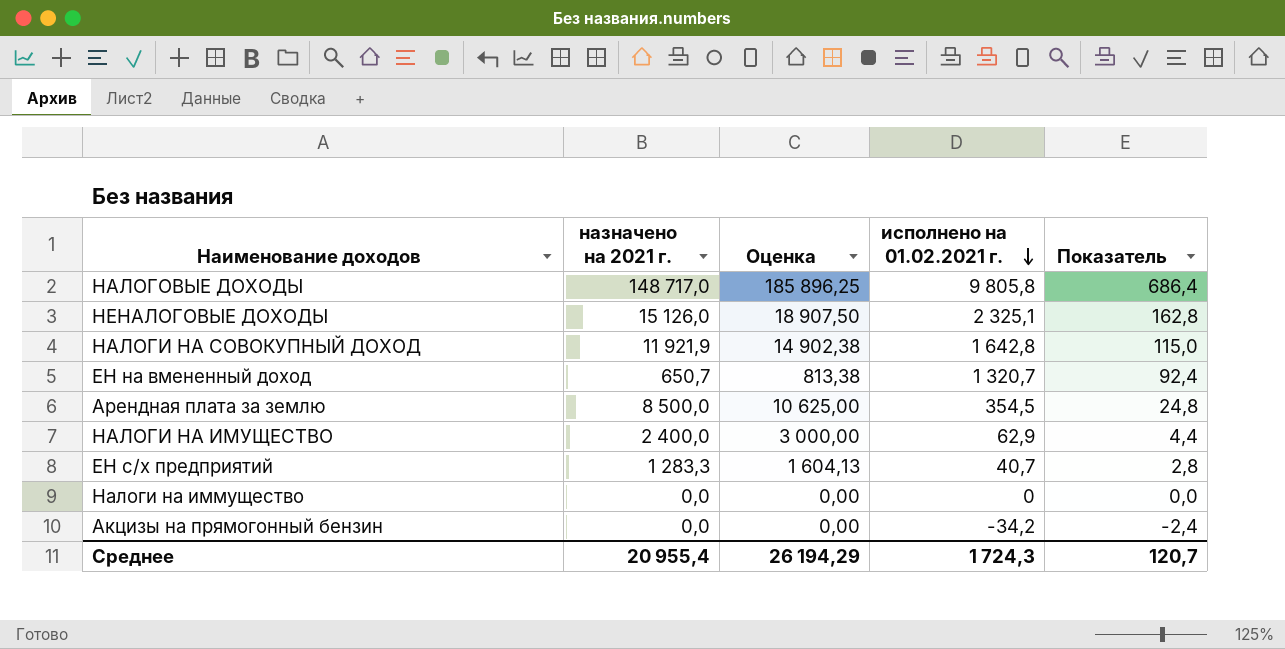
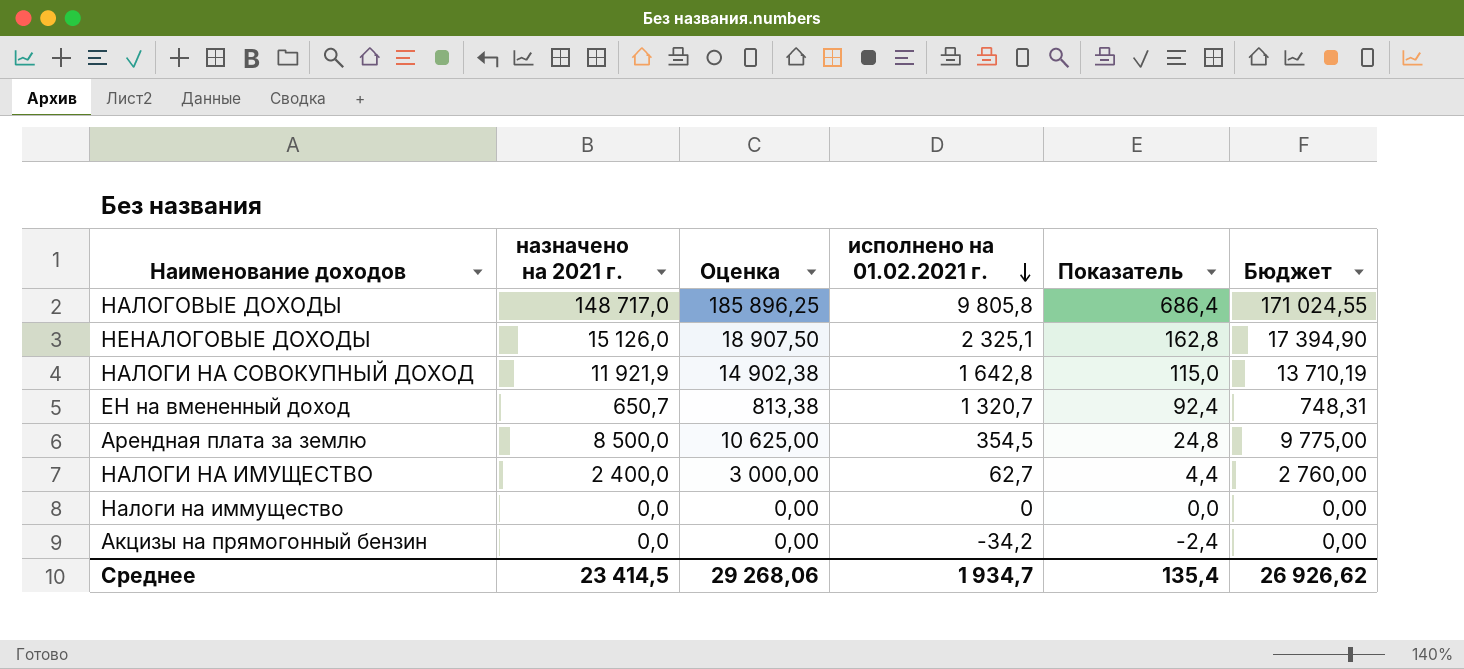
column Бюджет | formula: none -> [назначено на 2021 г.] * 1,15
row ЕН с/х предприятий: 1 283,3 | 1 604,13 | 40,7 | 2,8 -> none
НАЛОГИ НА ИМУЩЕСТВО | исполнено на 01.02.2021 г.: 62,9 -> 62,7
Среднее | назначено на 2021 г.: 20 955,4 -> 23 414,5
Среднее | Оценка: 26 194,29 -> 29 268,06
Среднее | исполнено на 01.02.2021 г.: 1 724,3 -> 1 934,7
Среднее | Показатель: 120,7 -> 135,4

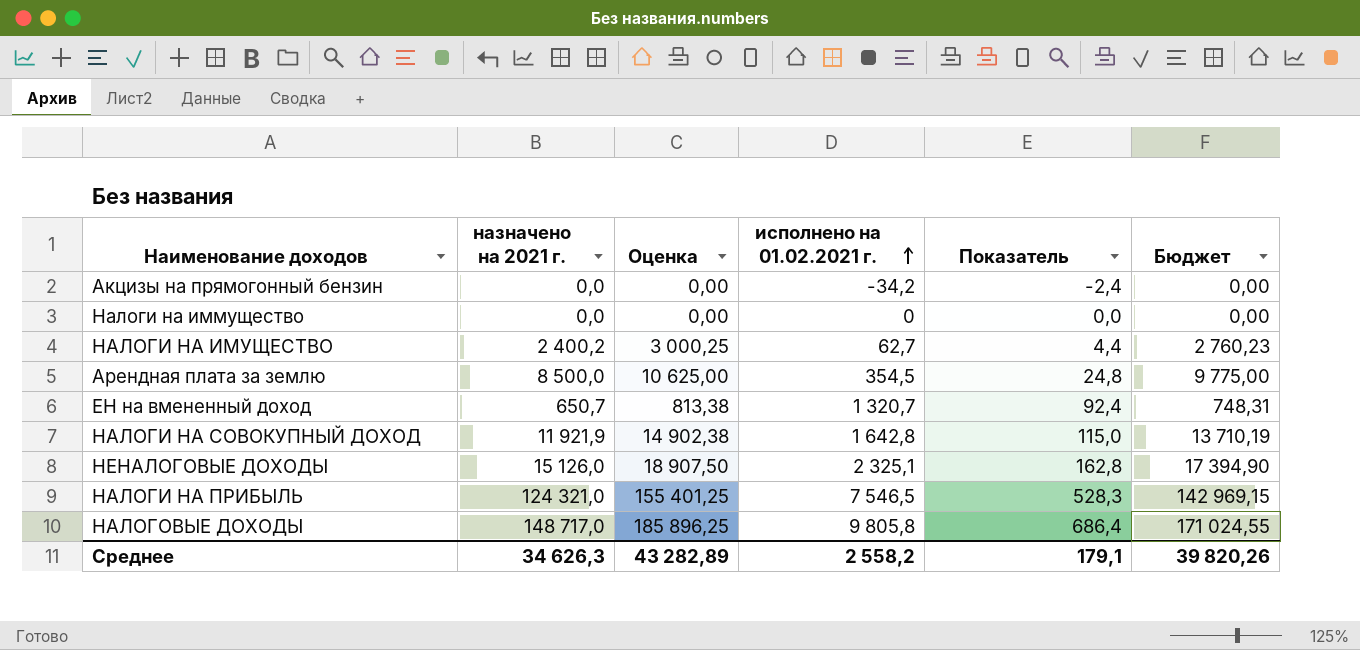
row order: исполнено на 01.02.2021 г. descending -> исполнено на 01.02.2021 г. ascending
НАЛОГИ НА ИМУЩЕСТВО | назначено на 2021 г.: 2 400,0 -> 2 400,2
НАЛОГИ НА ИМУЩЕСТВО | Оценка: 3 000,00 -> 3 000,25
НАЛОГИ НА ИМУЩЕСТВО | Бюджет: 2 760,00 -> 2 760,23
row НАЛОГИ НА ПРИБЫЛЬ: none -> 124 321,0 | 155 401,25 | 7 546,5 | 528,3 | 142 969,15
Среднее | назначено на 2021 г.: 23 414,5 -> 34 626,3
Среднее | Оценка: 29 268,06 -> 43 282,89
Среднее | исполнено на 01.02.2021 г.: 1 934,7 -> 2 558,2
Среднее | Показатель: 135,4 -> 179,1
Среднее | Бюджет: 26 926,62 -> 39 820,26

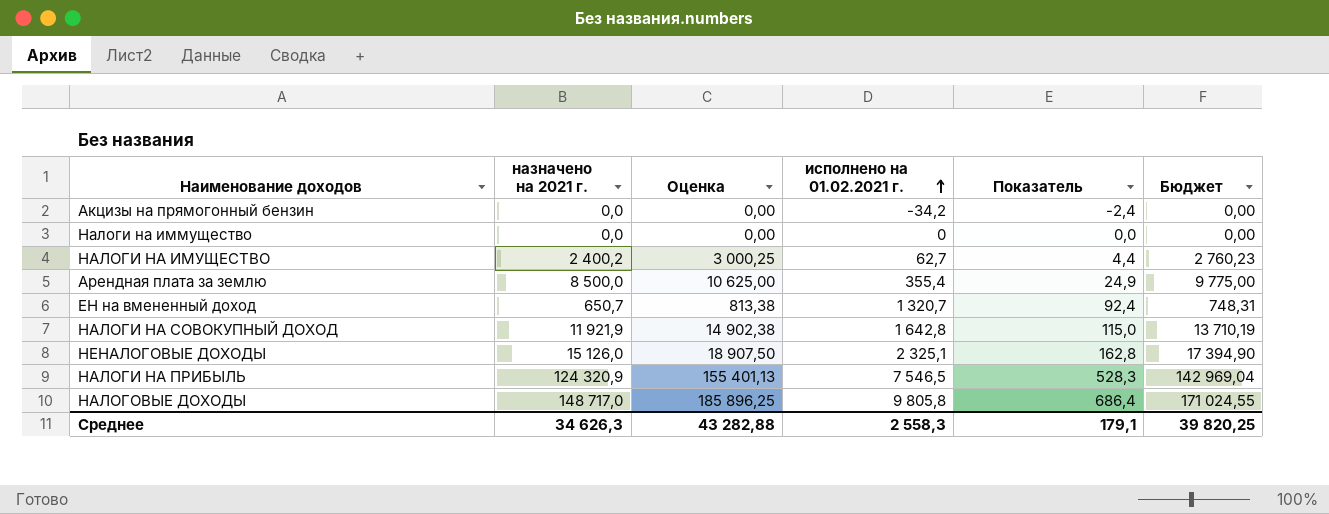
Арендная плата за землю | исполнено на 01.02.2021 г.: 354,5 -> 355,4
Арендная плата за землю | Показатель: 24,8 -> 24,9
НАЛОГИ НА ПРИБЫЛЬ | назначено на 2021 г.: 124 321,0 -> 124 320,9
НАЛОГИ НА ПРИБЫЛЬ | Оценка: 155 401,25 -> 155 401,13
НАЛОГИ НА ПРИБЫЛЬ | Бюджет: 142 969,15 -> 142 969,04
Среднее | Оценка: 43 282,89 -> 43 282,88
Среднее | исполнено на 01.02.2021 г.: 2 558,2 -> 2 558,3
Среднее | Бюджет: 39 820,26 -> 39 820,25

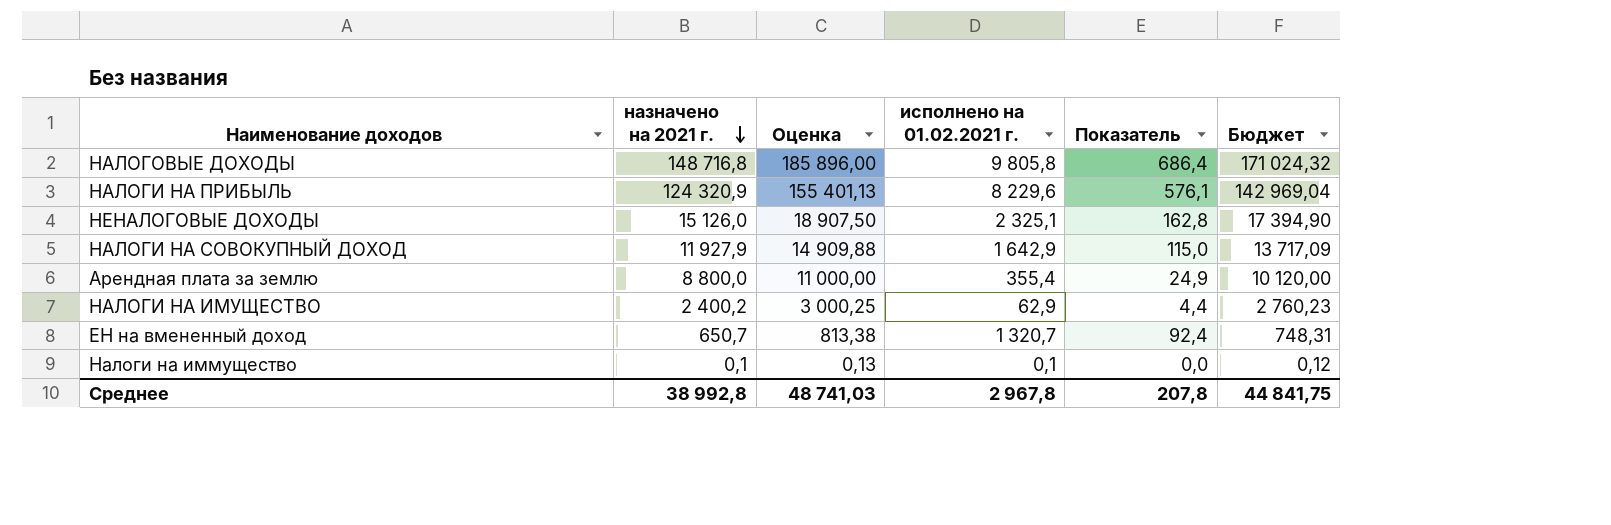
row order: исполнено на 01.02.2021 г. ascending -> назначено на 2021 г. descending
row Акцизы на прямогонный бензин: 0,0 | 0,00 | -34,2 | -2,4 | 0,00 -> none
НАЛОГОВЫЕ ДОХОДЫ | назначено на 2021 г.: 148 717,0 -> 148 716,8
НАЛОГОВЫЕ ДОХОДЫ | Оценка: 185 896,25 -> 185 896,00
НАЛОГОВЫЕ ДОХОДЫ | Бюджет: 171 024,55 -> 171 024,32
НАЛОГИ НА ПРИБЫЛЬ | исполнено на 01.02.2021 г.: 7 546,5 -> 8 229,6
НАЛОГИ НА ПРИБЫЛЬ | Показатель: 528,3 -> 576,1
НАЛОГИ НА СОВОКУПНЫЙ ДОХОД | назначено на 2021 г.: 11 921,9 -> 11 927,9
НАЛОГИ НА СОВОКУПНЫЙ ДОХОД | Оценка: 14 902,38 -> 14 909,88
НАЛОГИ НА СОВОКУПНЫЙ ДОХОД | исполнено на 01.02.2021 г.: 1 642,8 -> 1 642,9
НАЛОГИ НА СОВОКУПНЫЙ ДОХОД | Бюджет: 13 710,19 -> 13 717,09
Арендная плата за землю | назначено на 2021 г.: 8 500,0 -> 8 800,0
Арендная плата за землю | Оценка: 10 625,00 -> 11 000,00
Арендная плата за землю | Бюджет: 9 775,00 -> 10 120,00
НАЛОГИ НА ИМУЩЕСТВО | исполнено на 01.02.2021 г.: 62,7 -> 62,9
Налоги на иммущество | назначено на 2021 г.: 0,0 -> 0,1
Налоги на иммущество | Оценка: 0,00 -> 0,13
Налоги на иммущество | исполнено на 01.02.2021 г.: 0 -> 0,1
Налоги на иммущество | Бюджет: 0,00 -> 0,12
Среднее | назначено на 2021 г.: 34 626,3 -> 38 992,8
Среднее | Оценка: 43 282,88 -> 48 741,03
Среднее | исполнено на 01.02.2021 г.: 2 558,3 -> 2 967,8
Среднее | Показатель: 179,1 -> 207,8
Среднее | Бюджет: 39 820,25 -> 44 841,75

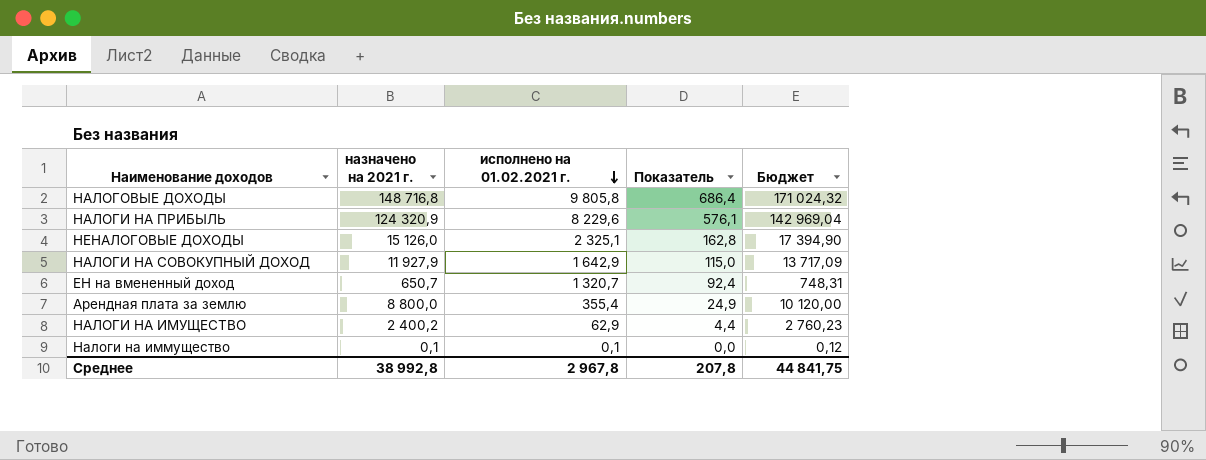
row order: назначено на 2021 г. descending -> исполнено на 01.02.2021 г. descending
column Оценка | formula: [назначено на 2021 г.] * 1,25 -> none

